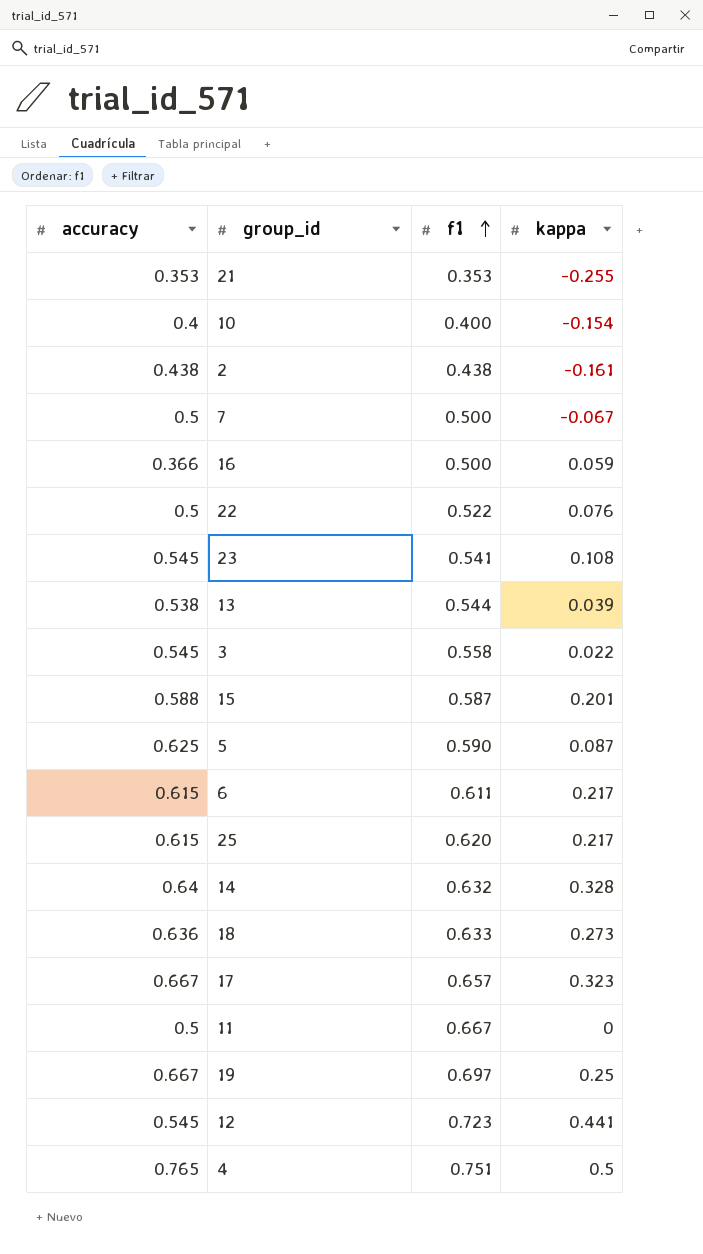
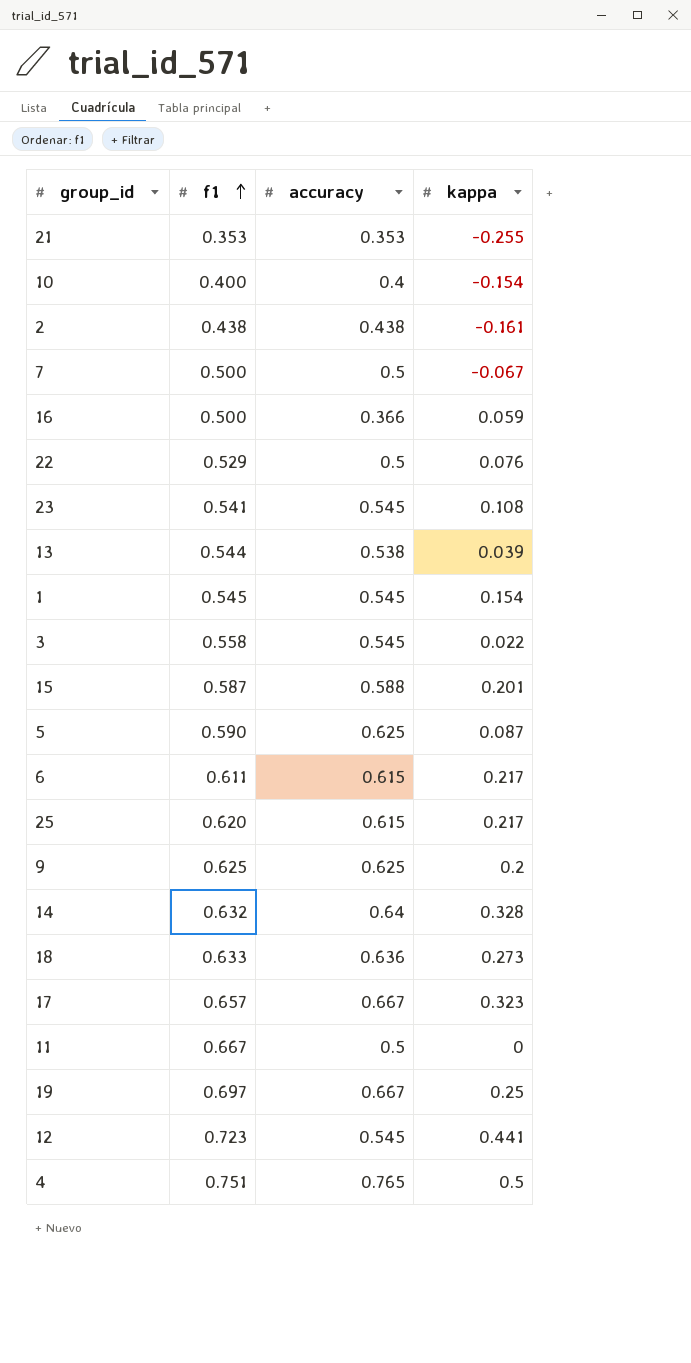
column accuracy | position: 1 -> 3
22 | f1: 0.522 -> 0.529
row 1: none -> 0.545 | 0.545 | 0.154
row 9: none -> 0.625 | 0.625 | 0.2

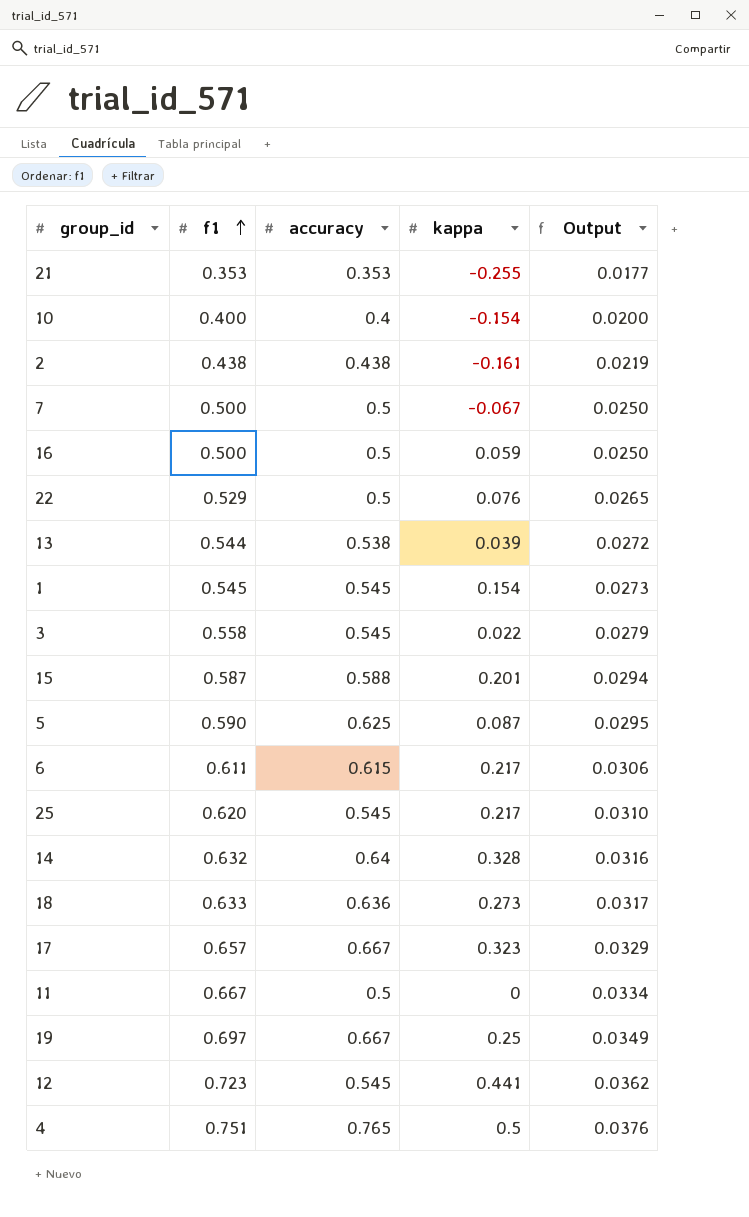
column Output | formula: none -> [f1] * 0.05
row 23: 0.541 | 0.545 | 0.108 -> none
row 9: 0.625 | 0.625 | 0.2 -> none
16 | accuracy: 0.366 -> 0.5
25 | accuracy: 0.615 -> 0.545

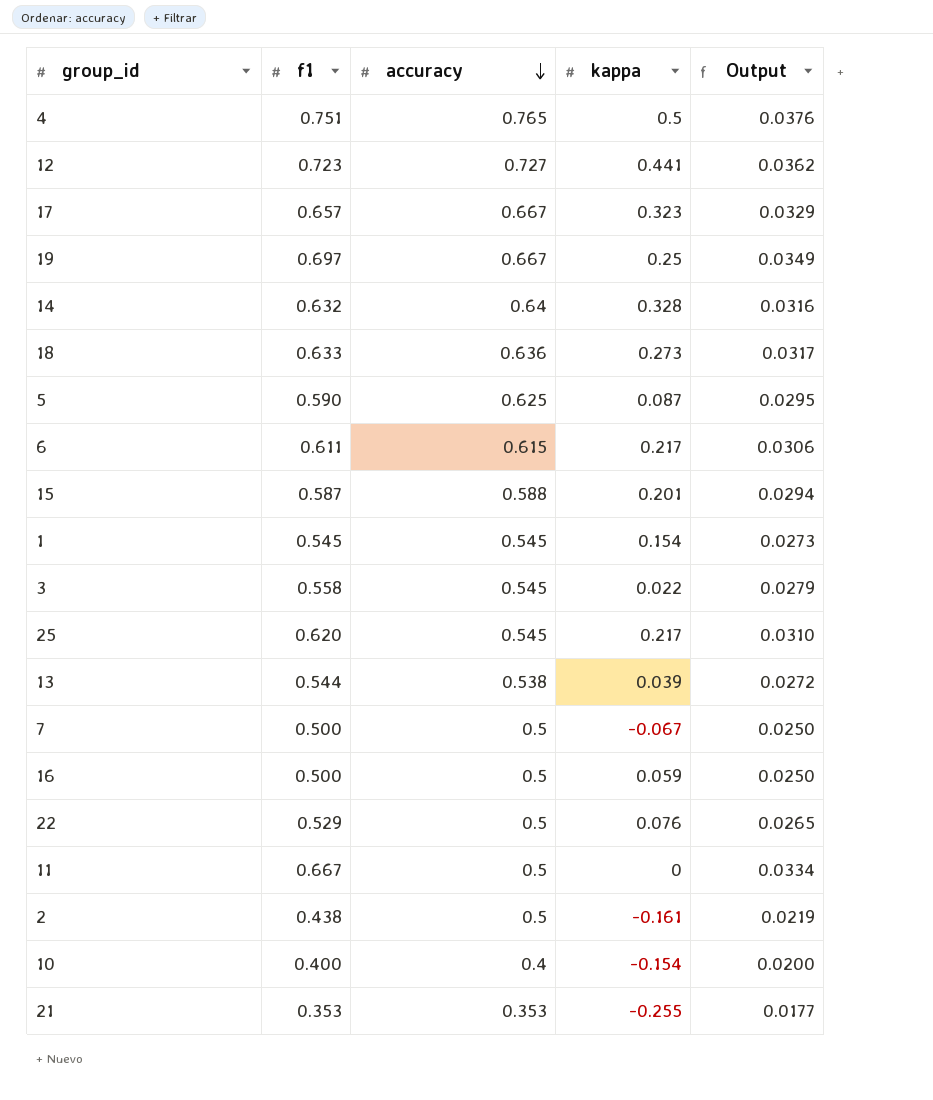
row order: f1 ascending -> accuracy descending
12 | accuracy: 0.545 -> 0.727
2 | accuracy: 0.438 -> 0.5

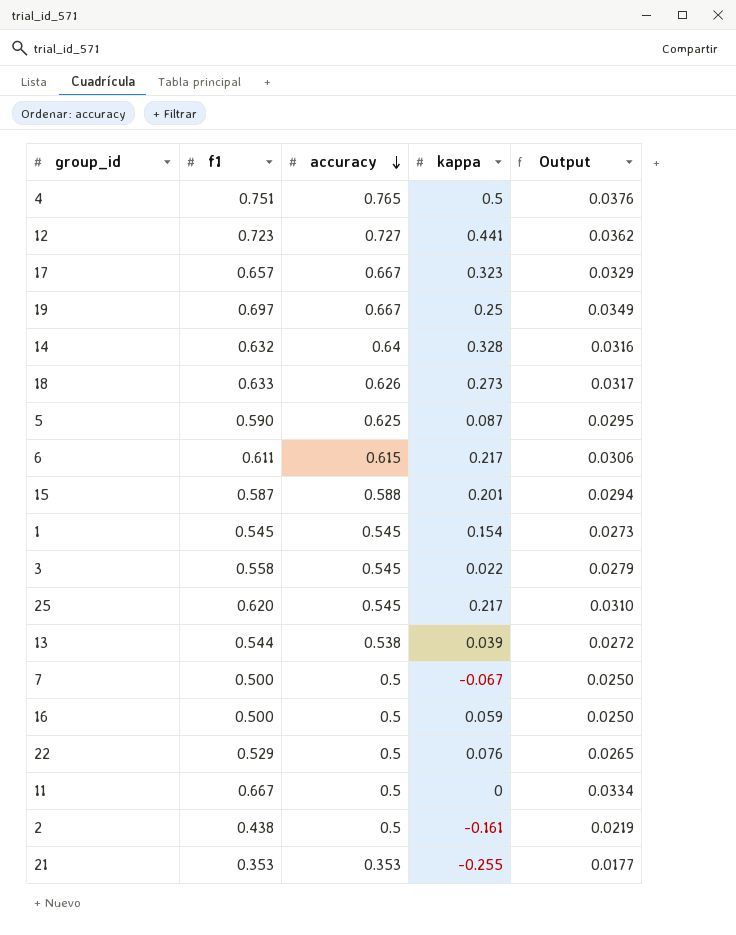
row 10: 0.400 | 0.4 | -0.154 | 0.0200 -> none
18 | accuracy: 0.636 -> 0.626

